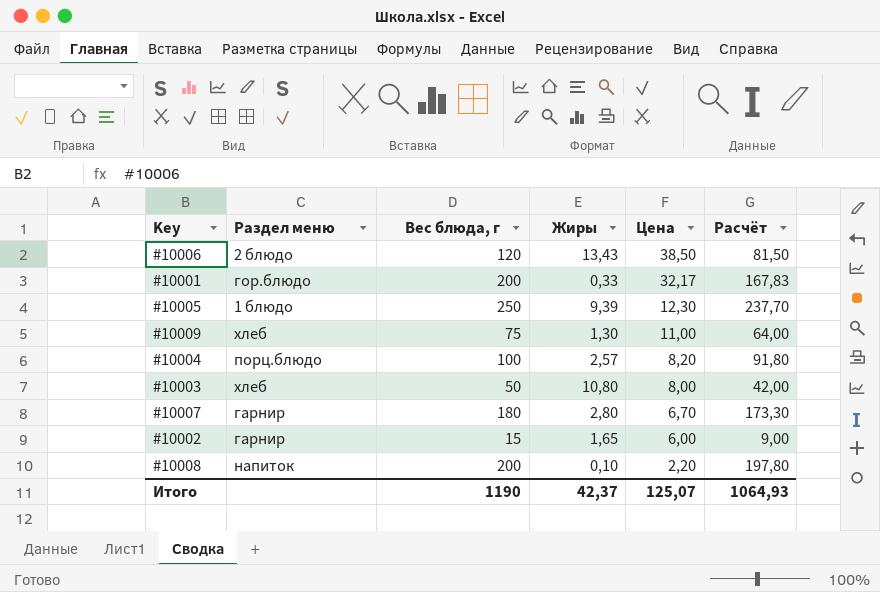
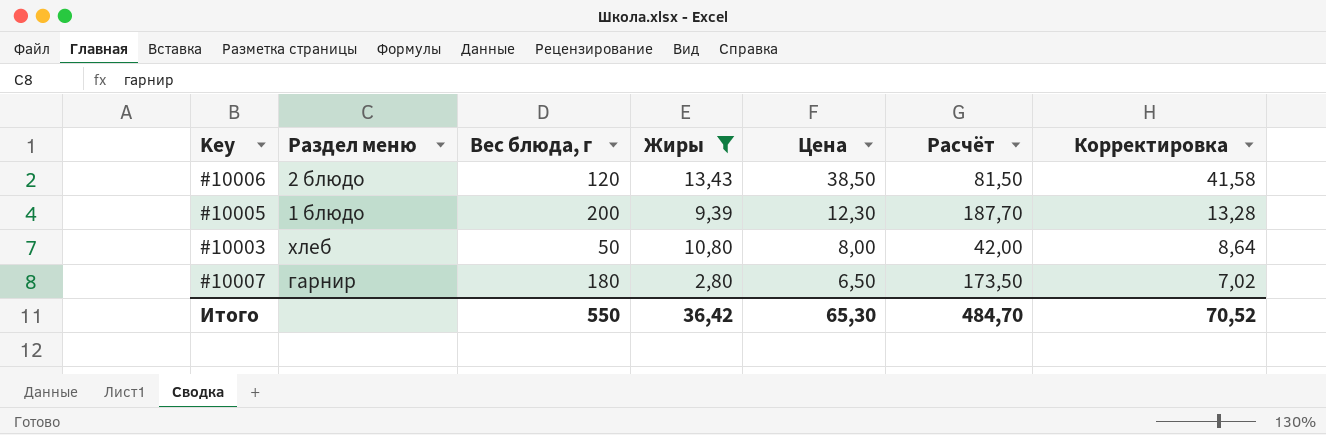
filter: none -> Жиры >= 2,80
column Корректировка | formula: none -> [Цена] * 1,08
#10005 | Вес блюда, г: 250 -> 200
#10005 | Расчёт: 237,70 -> 187,70
#10007 | Цена: 6,70 -> 6,50
#10007 | Расчёт: 173,30 -> 173,50
Итого | Вес блюда, г: 1190 -> 550
Итого | Жиры: 42,37 -> 36,42
Итого | Цена: 125,07 -> 65,30
Итого | Расчёт: 1064,93 -> 484,70

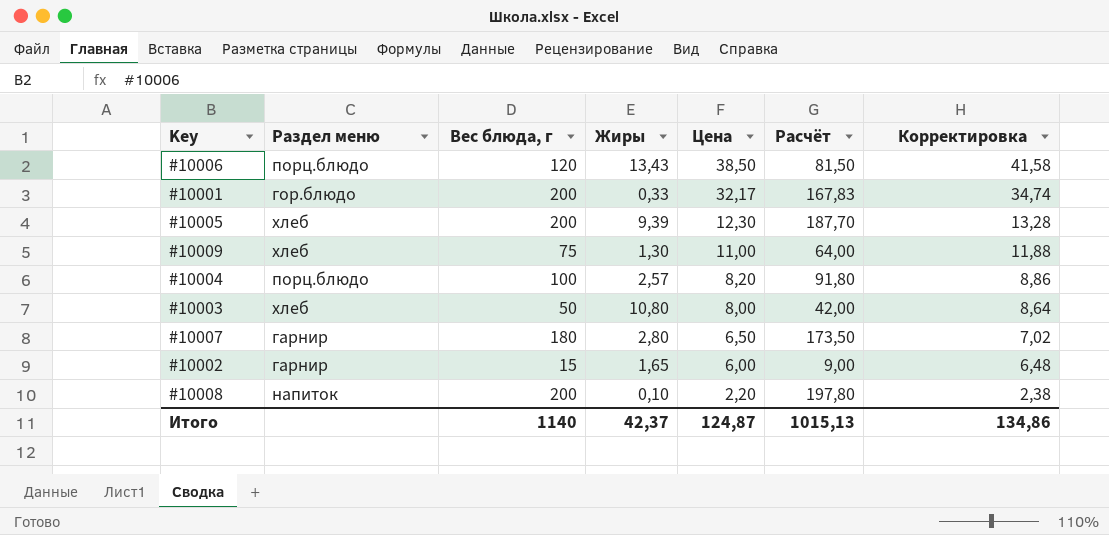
filter: Жиры >= 2,80 -> none
#10006 | Раздел меню: 2 блюдо -> порц.блюдо
#10005 | Раздел меню: 1 блюдо -> хлеб
Итого | Вес блюда, г: 550 -> 1140
Итого | Жиры: 36,42 -> 42,37
Итого | Цена: 65,30 -> 124,87
Итого | Расчёт: 484,70 -> 1015,13
Итого | Корректировка: 70,52 -> 134,86

